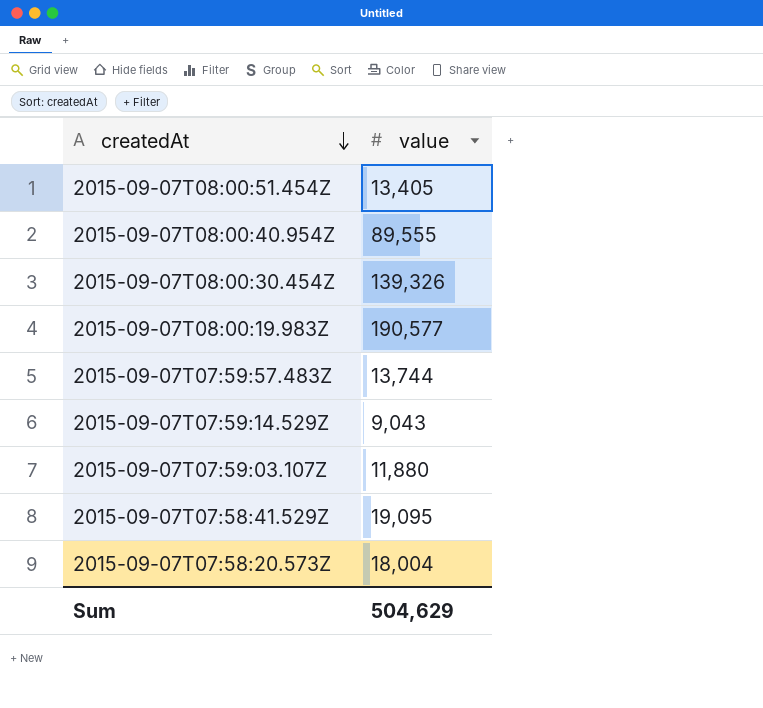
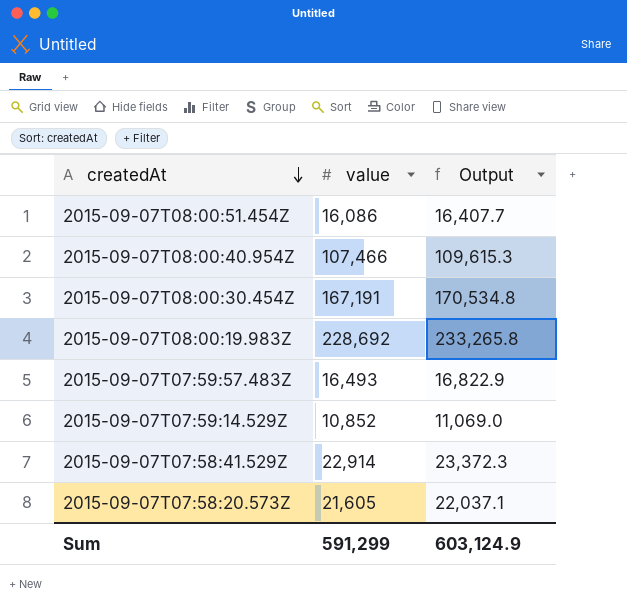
column Output | formula: none -> [value] * 1.02
row 2015-09-07T07:59:03.107Z: 11,880 -> none
2015-09-07T08:00:51.454Z | value: 13,405 -> 16,086
2015-09-07T08:00:40.954Z | value: 89,555 -> 107,466
2015-09-07T08:00:30.454Z | value: 139,326 -> 167,191
2015-09-07T08:00:19.983Z | value: 190,577 -> 228,692
2015-09-07T07:59:57.483Z | value: 13,744 -> 16,493
2015-09-07T07:59:14.529Z | value: 9,043 -> 10,852
2015-09-07T07:58:41.529Z | value: 19,095 -> 22,914
2015-09-07T07:58:20.573Z | value: 18,004 -> 21,605
Sum | value: 504,629 -> 591,299

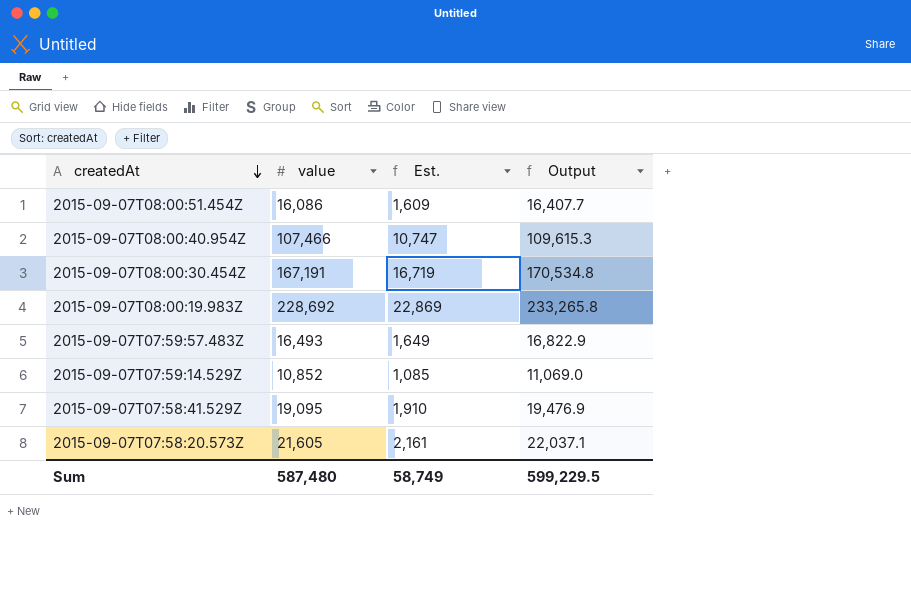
column Est. | formula: none -> [value] * 0.1
2015-09-07T07:58:41.529Z | value: 22,914 -> 19,095
2015-09-07T07:58:41.529Z | Output: 23,372.3 -> 19,476.9
Sum | value: 591,299 -> 587,480
Sum | Output: 603,124.9 -> 599,229.5

